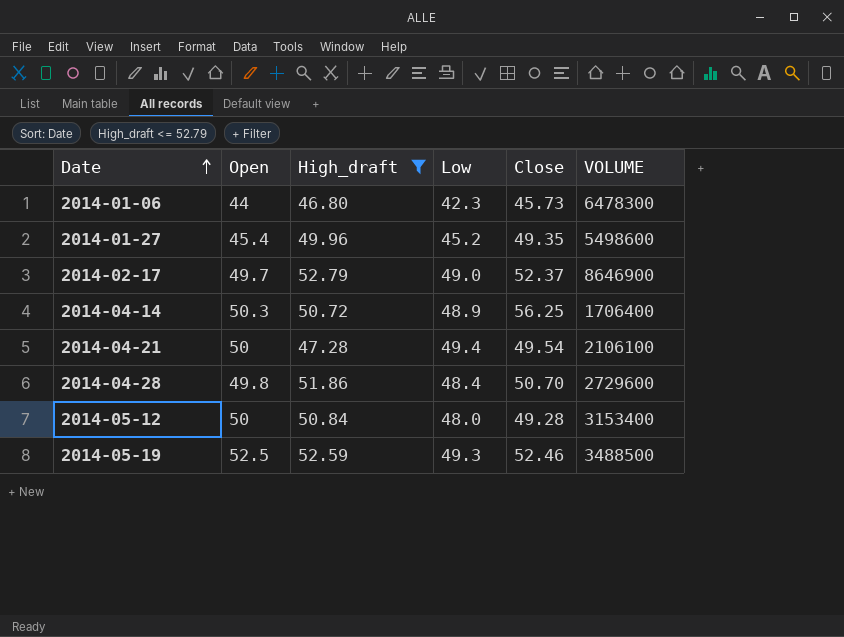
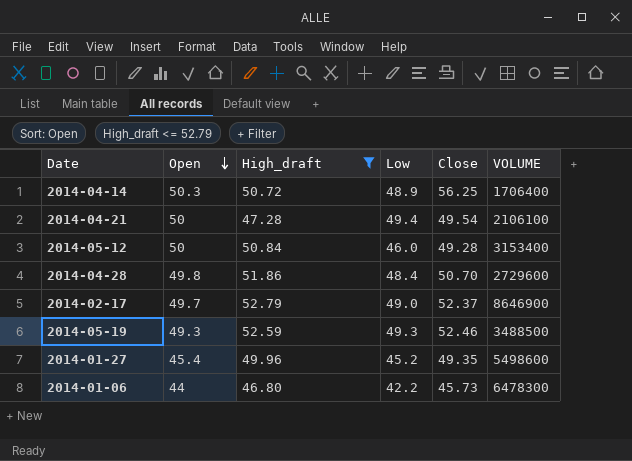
row order: Date ascending -> Open descending
2014-05-12 | Low: 48.0 -> 46.0
2014-05-19 | Open: 52.5 -> 49.3
2014-01-06 | Low: 42.3 -> 42.2

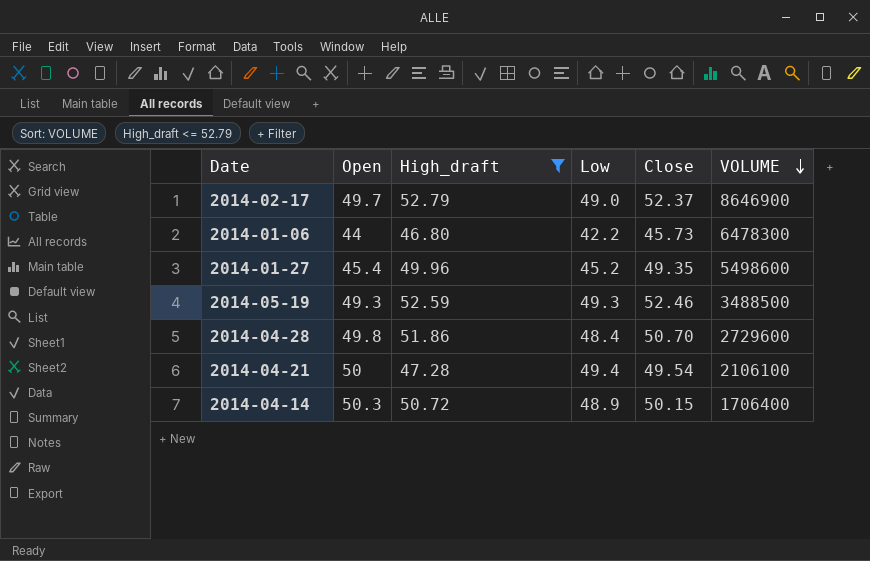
row order: Open descending -> VOLUME descending
row 2014-05-12: 50 | 50.84 | 46.0 | 49.28 | 3153400 -> none
2014-04-14 | Close: 56.25 -> 50.15

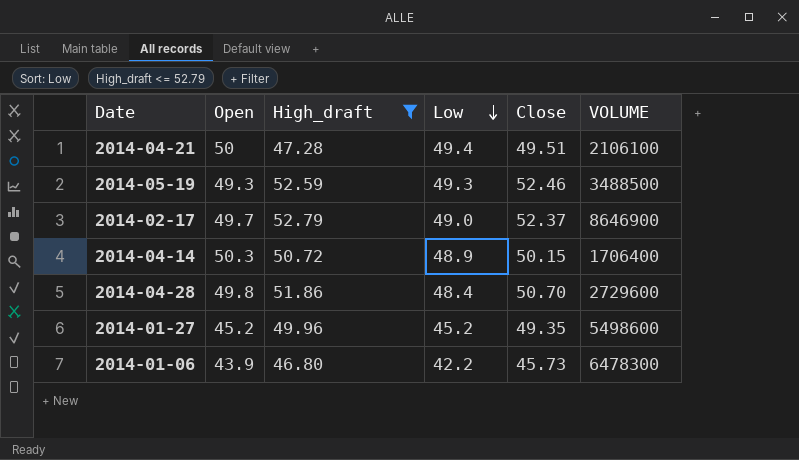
row order: VOLUME descending -> Low descending
2014-04-21 | Close: 49.54 -> 49.51
2014-01-27 | Open: 45.4 -> 45.2
2014-01-06 | Open: 44 -> 43.9

